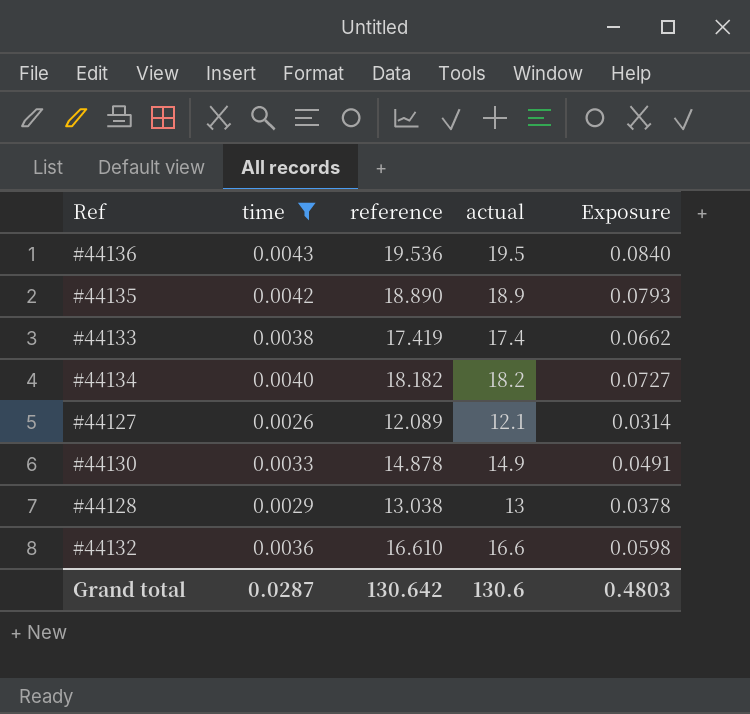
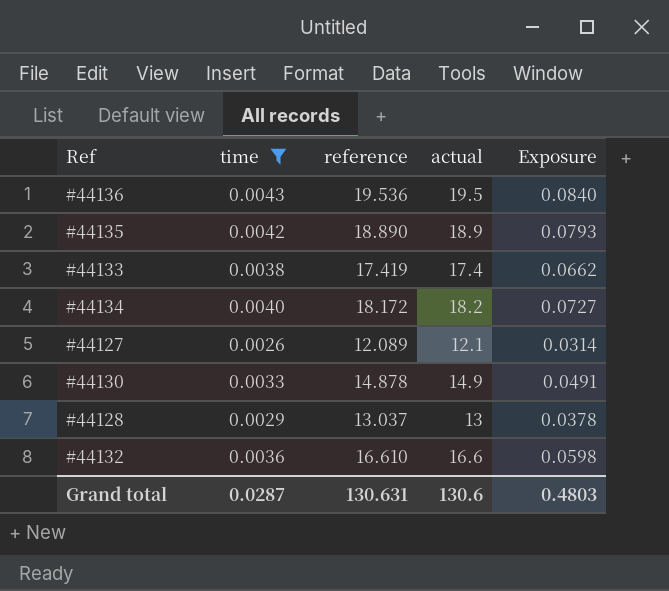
#44134 | reference: 18.182 -> 18.172
#44128 | reference: 13.038 -> 13.037
Grand total | reference: 130.642 -> 130.631

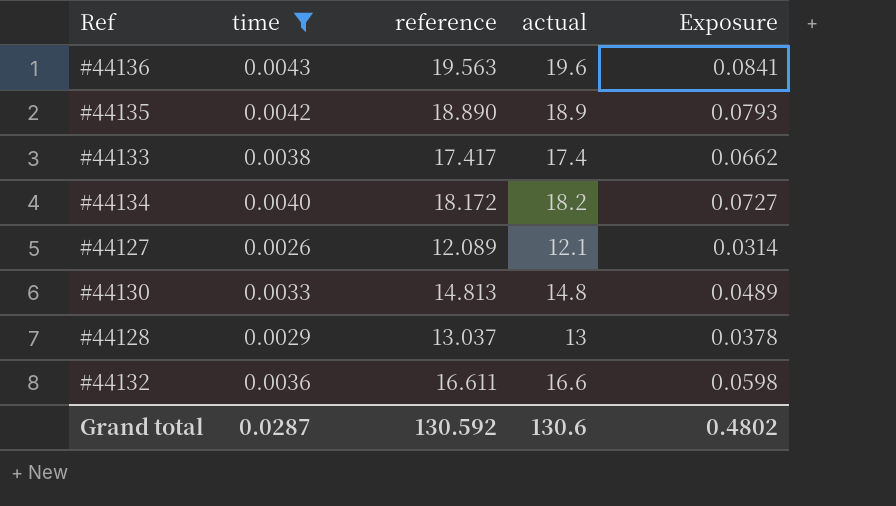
#44136 | reference: 19.536 -> 19.563
#44136 | actual: 19.5 -> 19.6
#44136 | Exposure: 0.0840 -> 0.0841
#44133 | reference: 17.419 -> 17.417
#44130 | reference: 14.878 -> 14.813
#44130 | actual: 14.9 -> 14.8
#44130 | Exposure: 0.0491 -> 0.0489
#44132 | reference: 16.610 -> 16.611
Grand total | reference: 130.631 -> 130.592
Grand total | Exposure: 0.4803 -> 0.4802

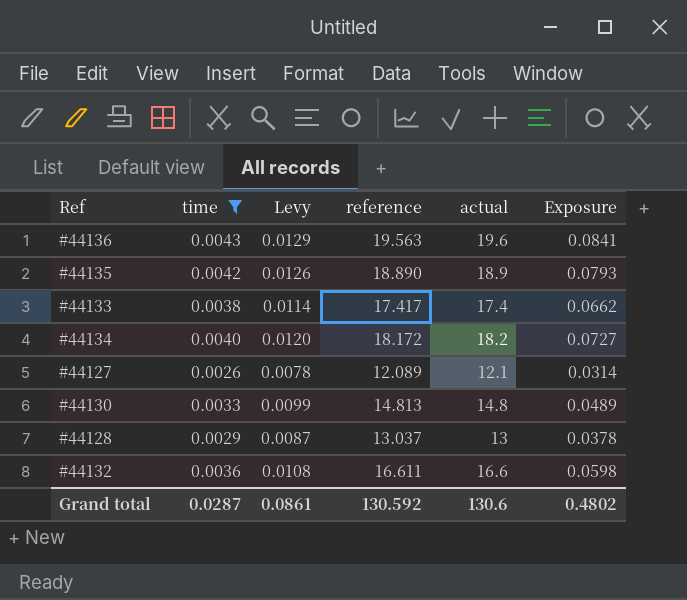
column Levy | formula: none -> [time] * 3

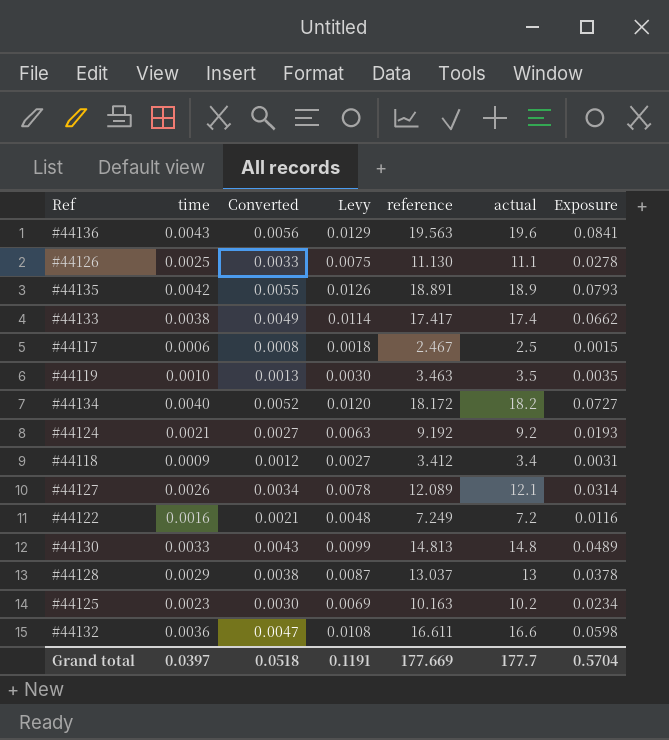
filter: time >= 0.0026 -> none
column Converted | formula: none -> [time] * 1.3
#44135 | reference: 18.890 -> 18.891
Grand total | time: 0.0287 -> 0.0397
Grand total | Levy: 0.0861 -> 0.1191
Grand total | reference: 130.592 -> 177.669
Grand total | actual: 130.6 -> 177.7
Grand total | Exposure: 0.4802 -> 0.5704

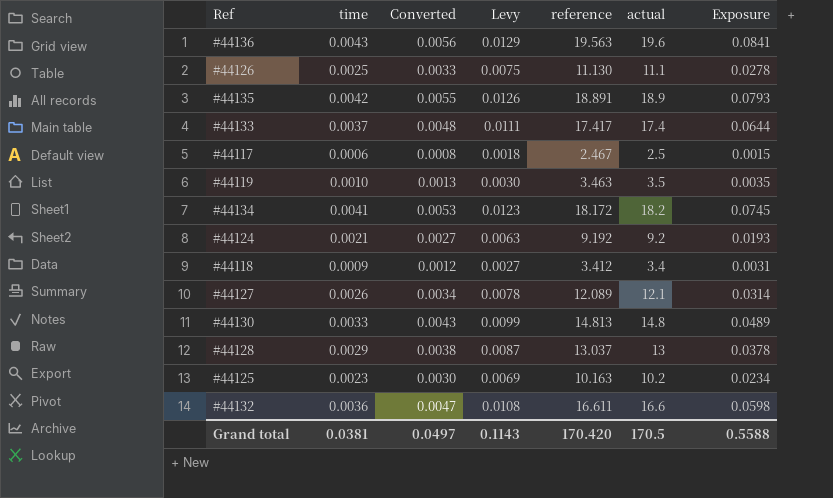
row #44122: 0.0016 | 0.0021 | 0.0048 | 7.249 | 7.2 | 0.0116 -> none
#44133 | time: 0.0038 -> 0.0037
#44133 | Converted: 0.0049 -> 0.0048
#44133 | Levy: 0.0114 -> 0.0111
#44133 | Exposure: 0.0662 -> 0.0644
#44134 | time: 0.0040 -> 0.0041
#44134 | Converted: 0.0052 -> 0.0053
#44134 | Levy: 0.0120 -> 0.0123
#44134 | Exposure: 0.0727 -> 0.0745
Grand total | time: 0.0397 -> 0.0381
Grand total | Converted: 0.0518 -> 0.0497
Grand total | Levy: 0.1191 -> 0.1143
Grand total | reference: 177.669 -> 170.420
Grand total | actual: 177.7 -> 170.5
Grand total | Exposure: 0.5704 -> 0.5588

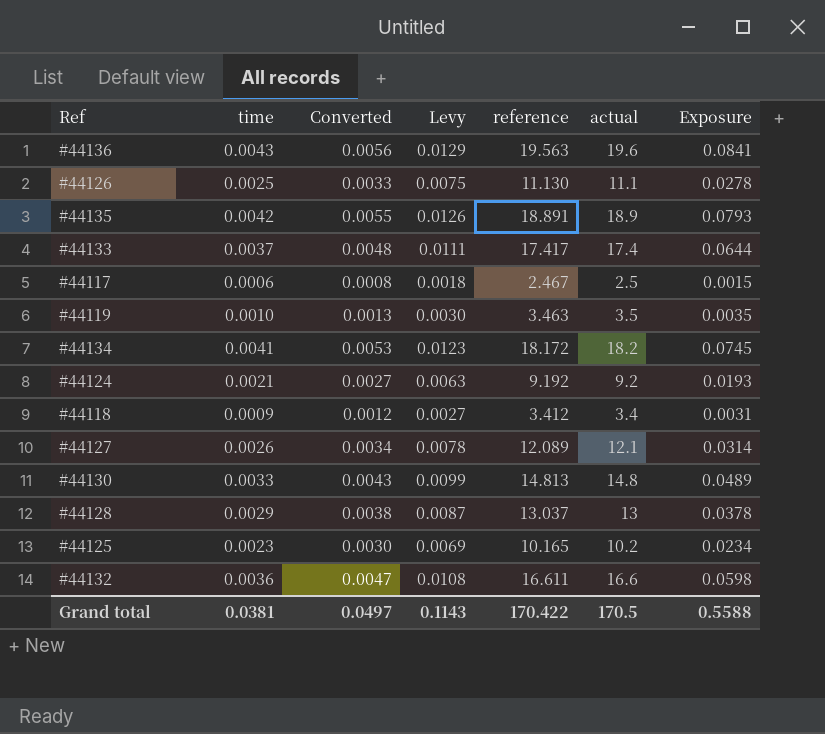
#44125 | reference: 10.163 -> 10.165
Grand total | reference: 170.420 -> 170.422

